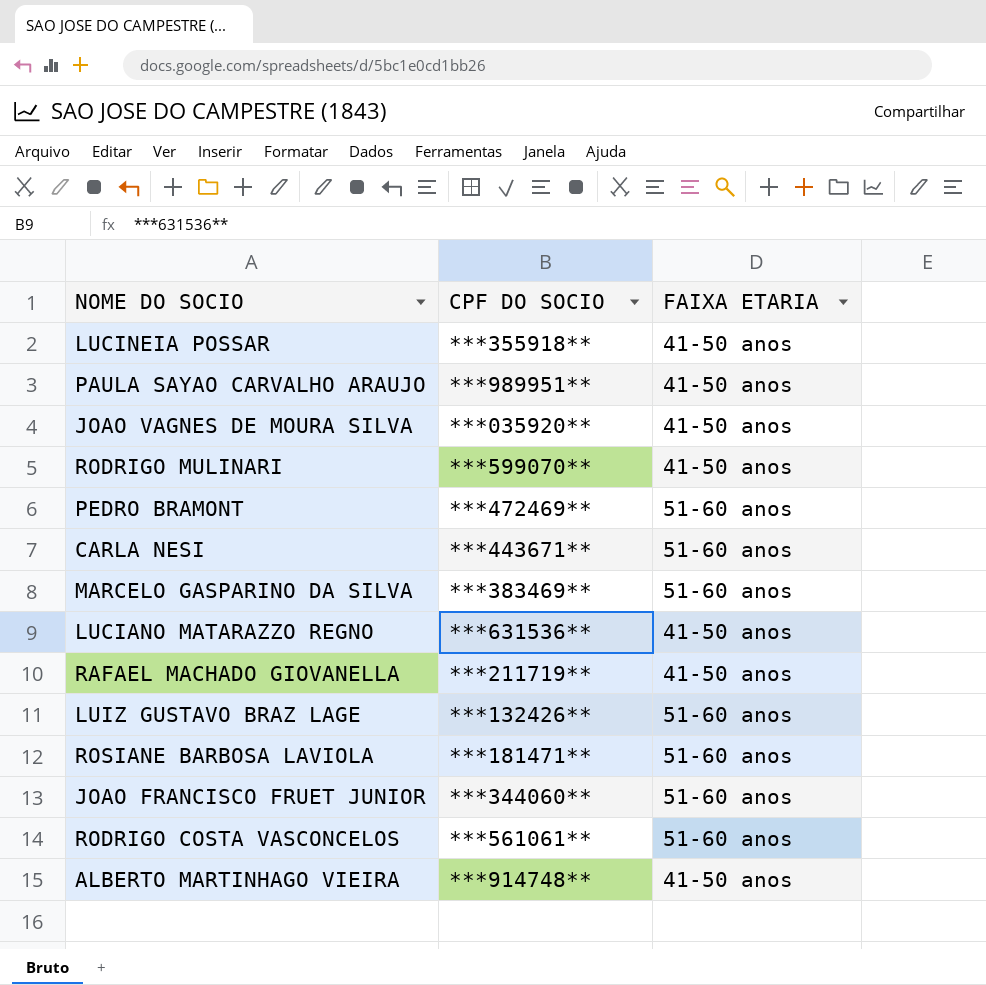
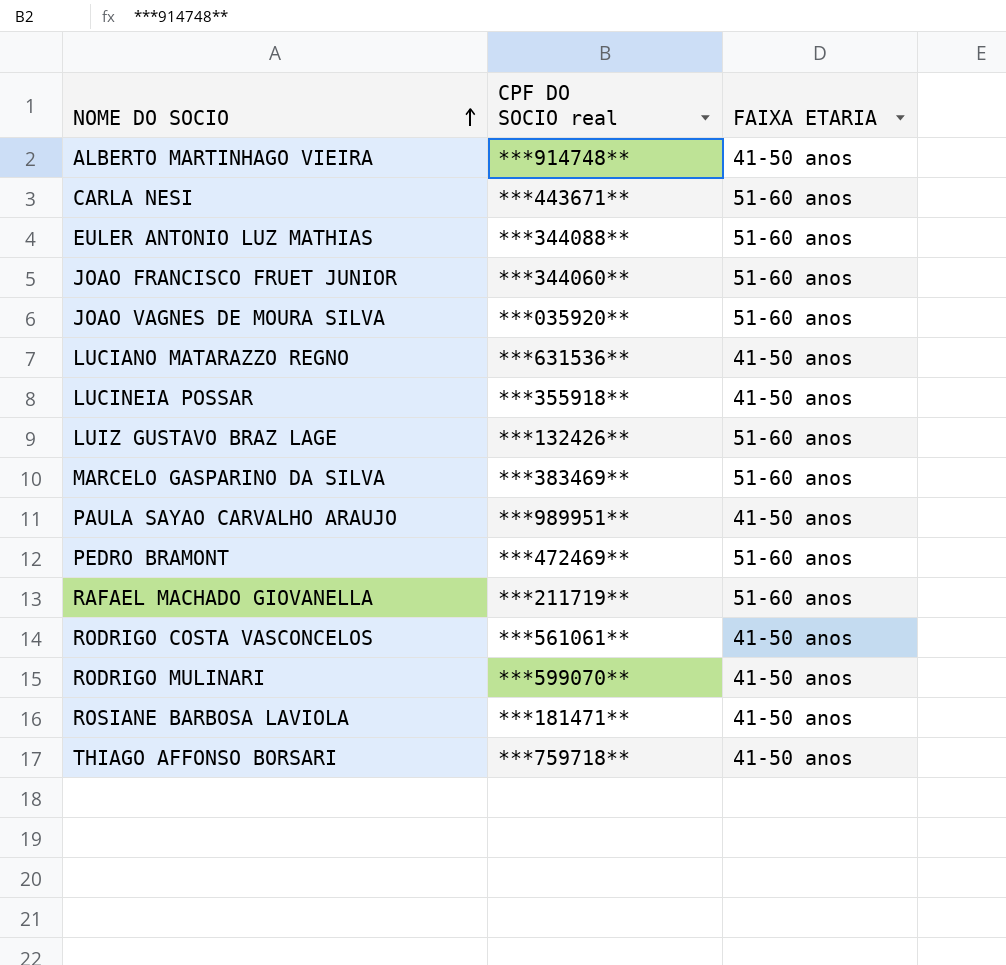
row order: none -> NOME DO SOCIO ascending
column name: CPF DO SOCIO -> CPF DO SOCIO real
row EULER ANTONIO LUZ MATHIAS: none -> ***344088** | 51-60 anos
JOAO VAGNES DE MOURA SILVA | FAIXA ETARIA: 41-50 anos -> 51-60 anos
RAFAEL MACHADO GIOVANELLA | FAIXA ETARIA: 41-50 anos -> 51-60 anos
RODRIGO COSTA VASCONCELOS | FAIXA ETARIA: 51-60 anos -> 41-50 anos
ROSIANE BARBOSA LAVIOLA | FAIXA ETARIA: 51-60 anos -> 41-50 anos
row THIAGO AFFONSO BORSARI: none -> ***759718** | 41-50 anos

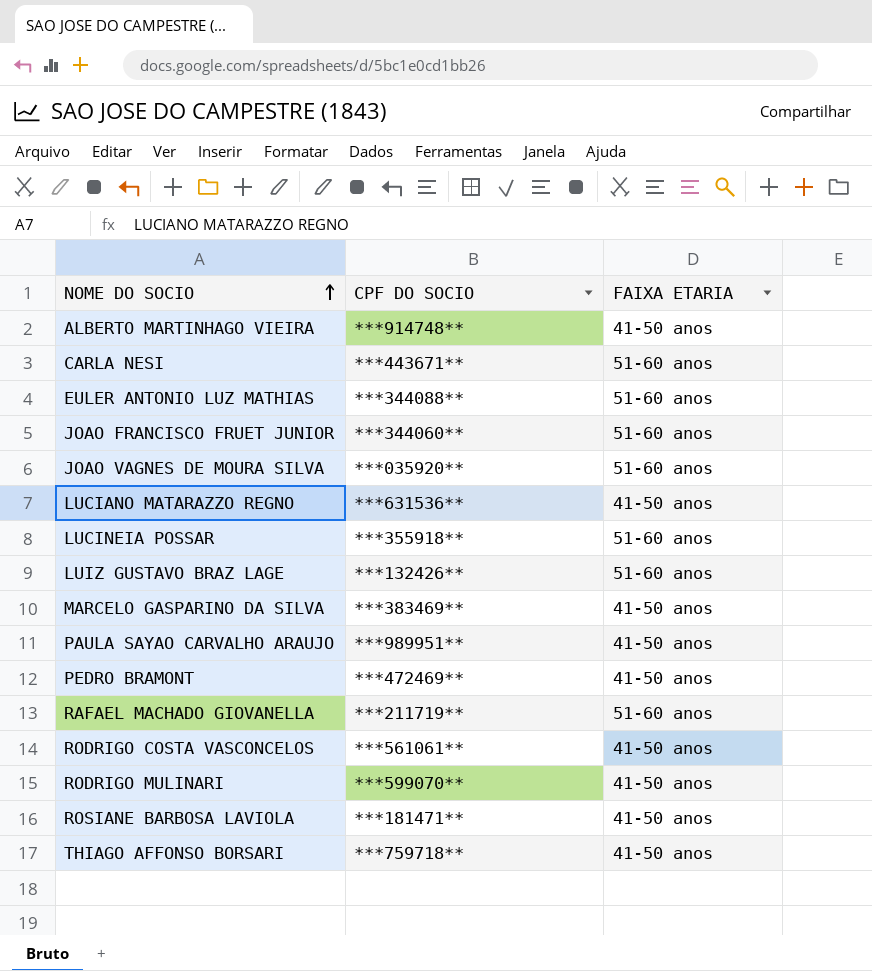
column name: CPF DO SOCIO real -> CPF DO SOCIO
LUCINEIA POSSAR | FAIXA ETARIA: 41-50 anos -> 51-60 anos
MARCELO GASPARINO DA SILVA | FAIXA ETARIA: 51-60 anos -> 41-50 anos
PEDRO BRAMONT | FAIXA ETARIA: 51-60 anos -> 41-50 anos

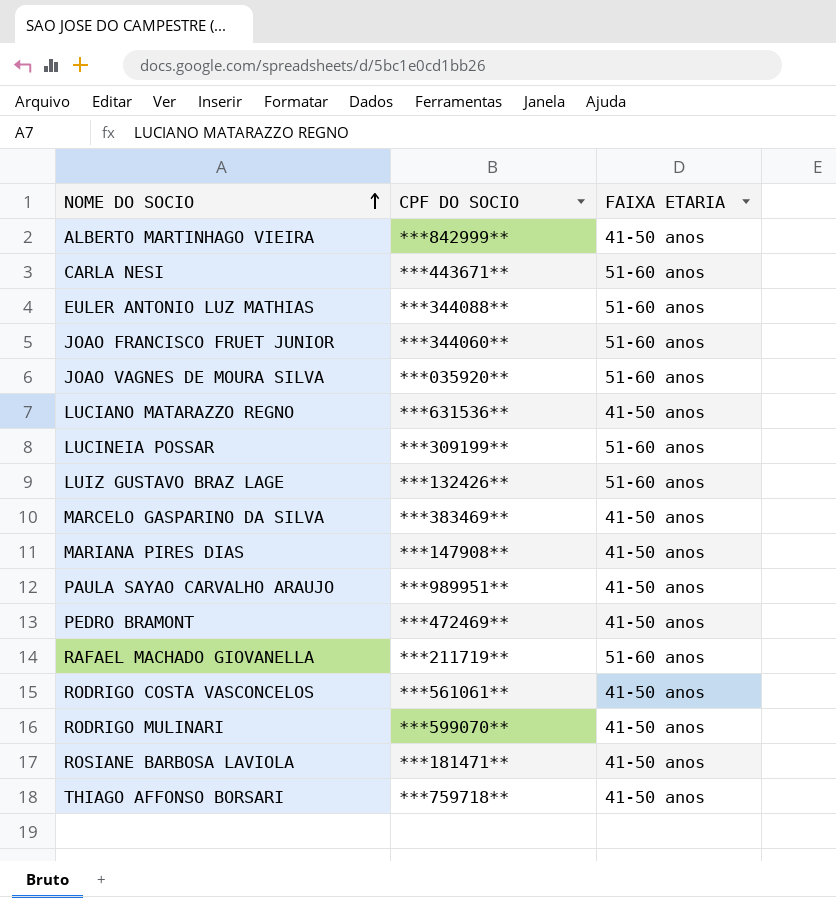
ALBERTO MARTINHAGO VIEIRA | CPF DO SOCIO: ***914748** -> ***842999**
LUCINEIA POSSAR | CPF DO SOCIO: ***355918** -> ***309199**
row MARIANA PIRES DIAS: none -> ***147908** | 41-50 anos

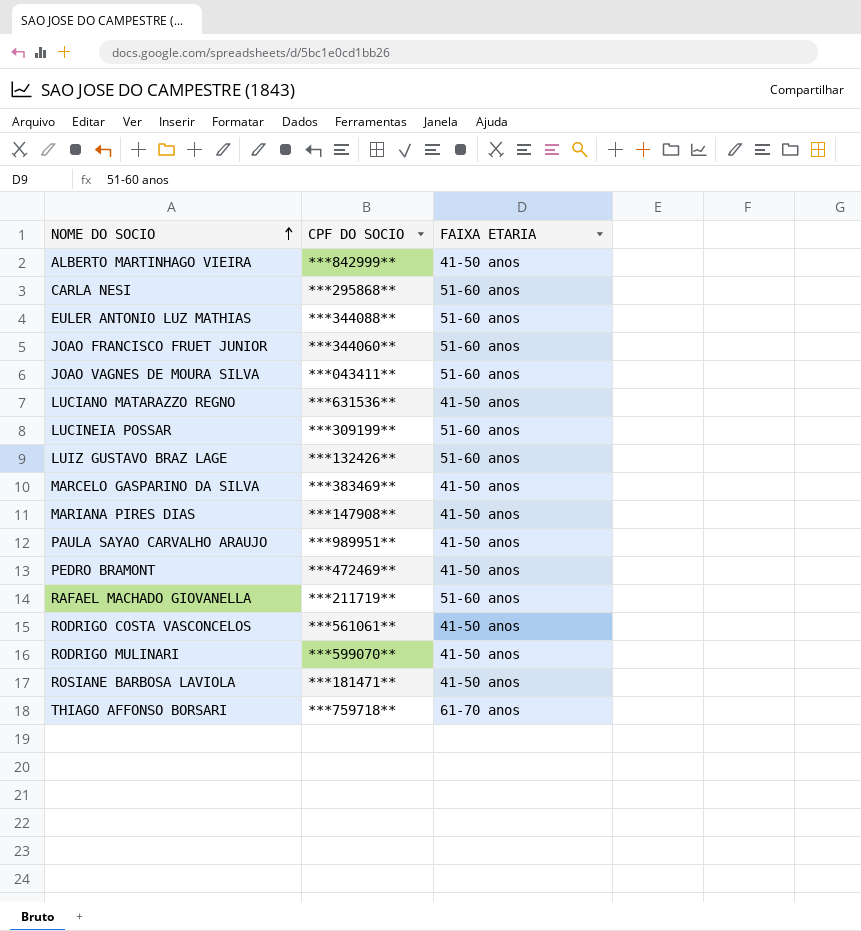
CARLA NESI | CPF DO SOCIO: ***443671** -> ***295868**
JOAO VAGNES DE MOURA SILVA | CPF DO SOCIO: ***035920** -> ***043411**
THIAGO AFFONSO BORSARI | FAIXA ETARIA: 41-50 anos -> 61-70 anos

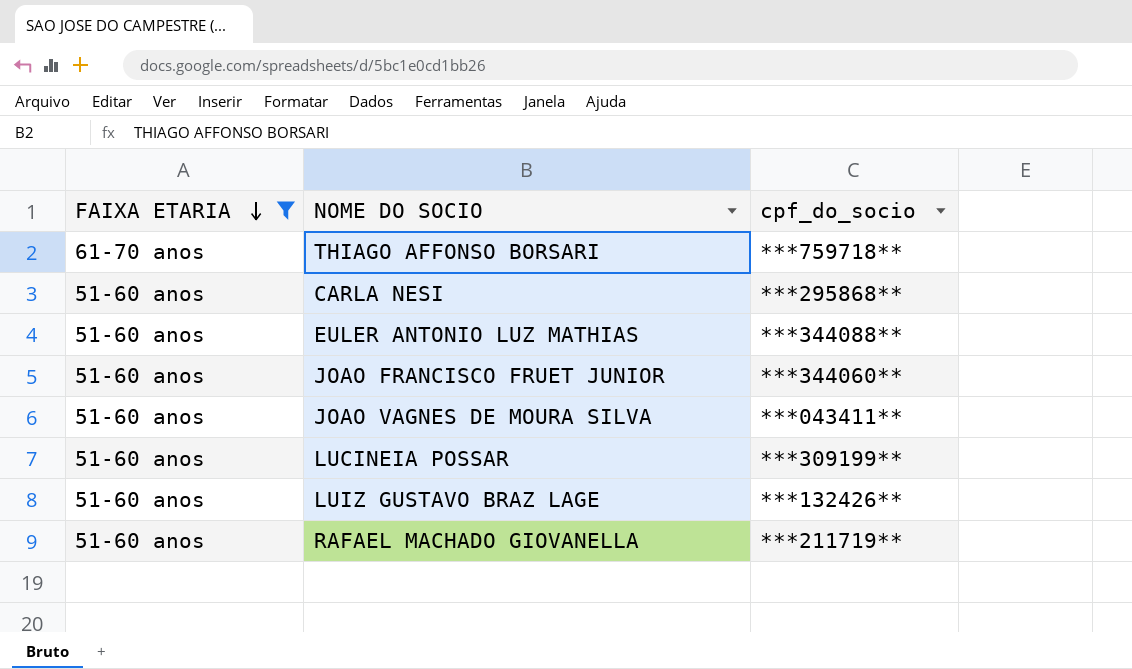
filter: none -> FAIXA ETARIA != 41-50 anos
row order: NOME DO SOCIO ascending -> FAIXA ETARIA descending
column FAIXA ETARIA | position: 3 -> 1
column name: CPF DO SOCIO -> cpf_do_socio

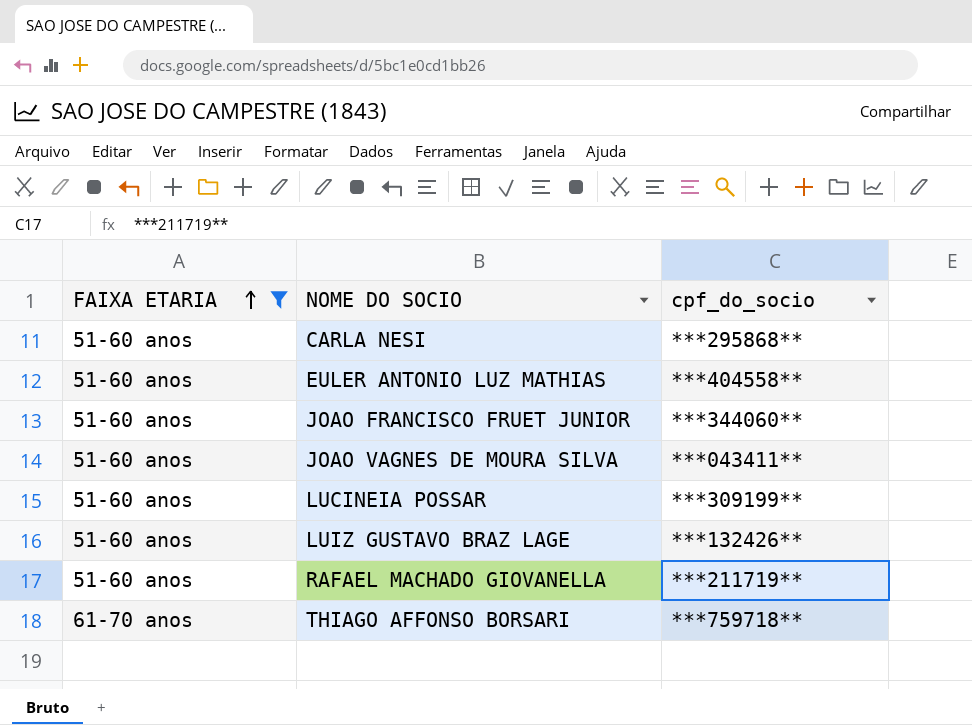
row order: FAIXA ETARIA descending -> FAIXA ETARIA ascending
EULER ANTONIO LUZ MATHIAS | cpf_do_socio: ***344088** -> ***404558**

